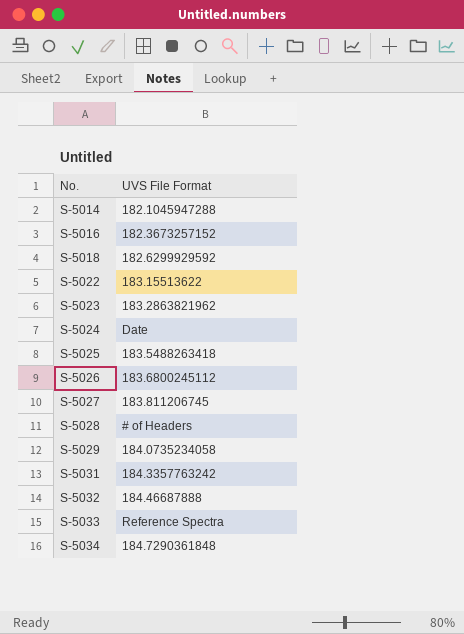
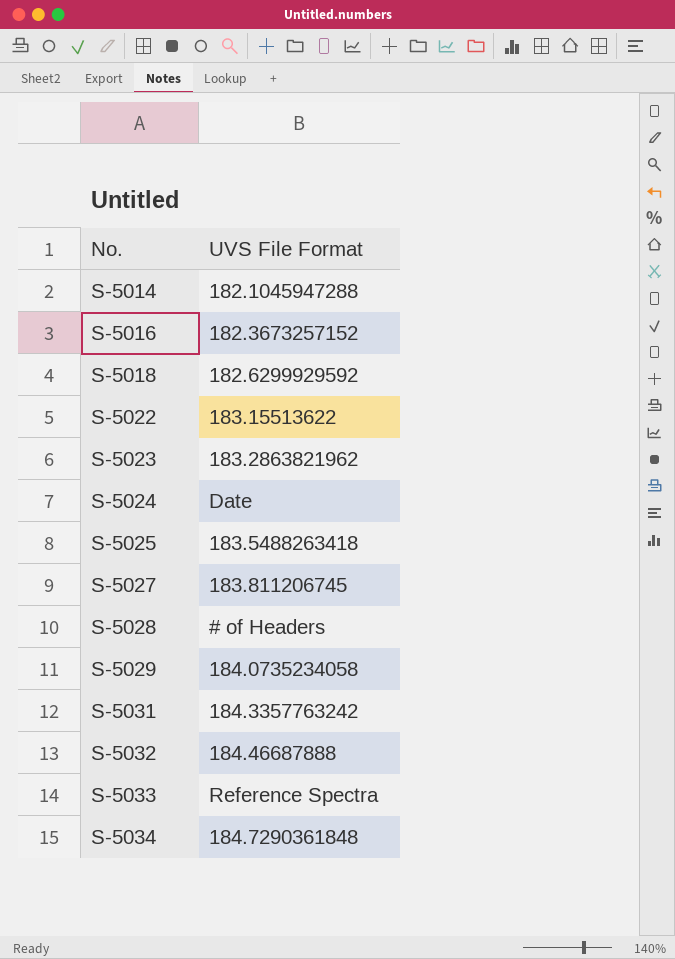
row S-5026: 183.6800245112 -> none

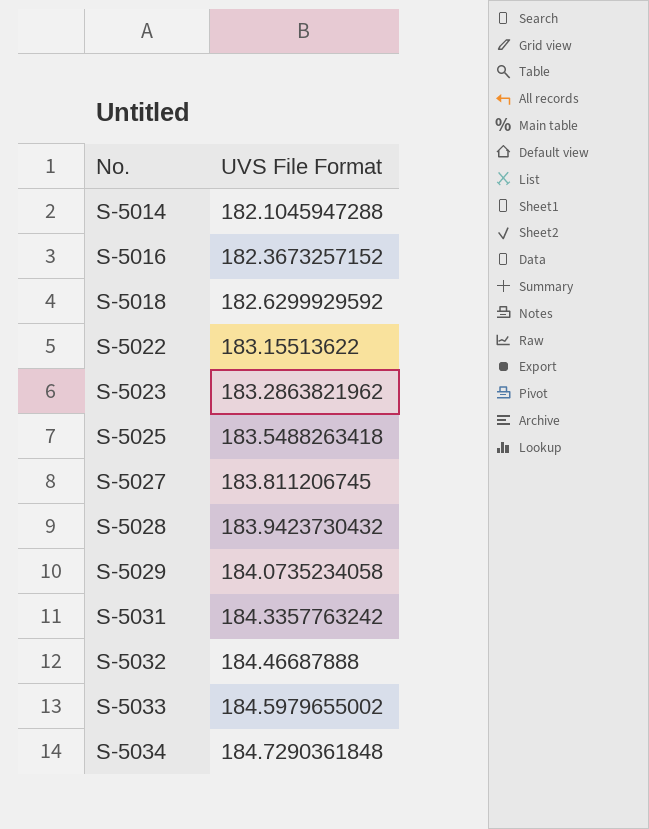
row S-5024: Date -> none
S-5028 | UVS File Format: # of Headers -> 183.9423730432
S-5033 | UVS File Format: Reference Spectra -> 184.5979655002

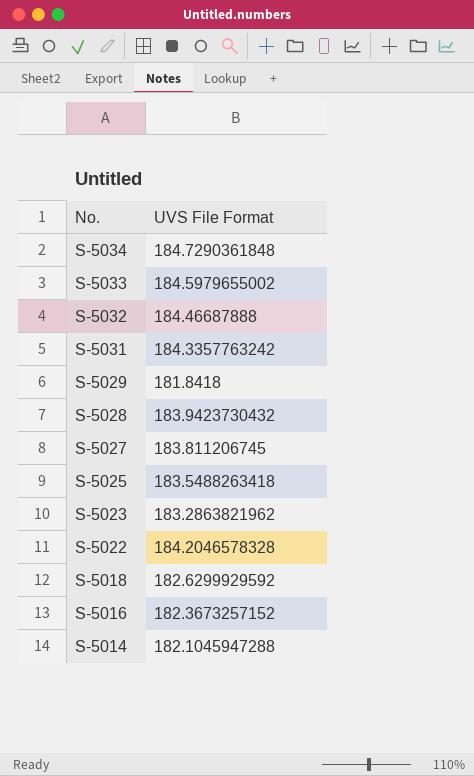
row order: No. ascending -> No. descending
S-5029 | UVS File Format: 184.0735234058 -> 181.8418
S-5022 | UVS File Format: 183.15513622 -> 184.2046578328

